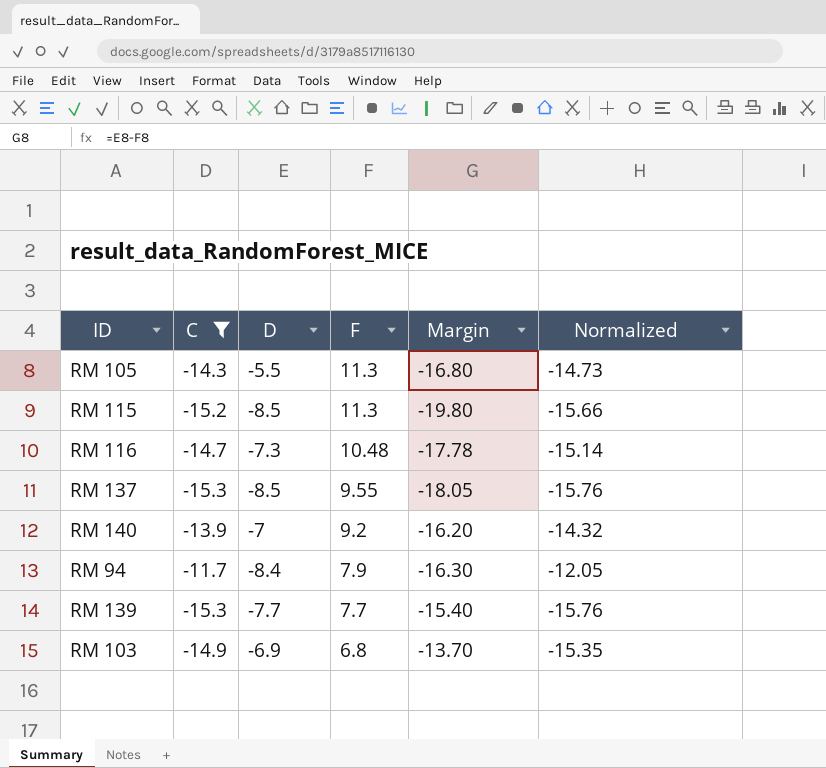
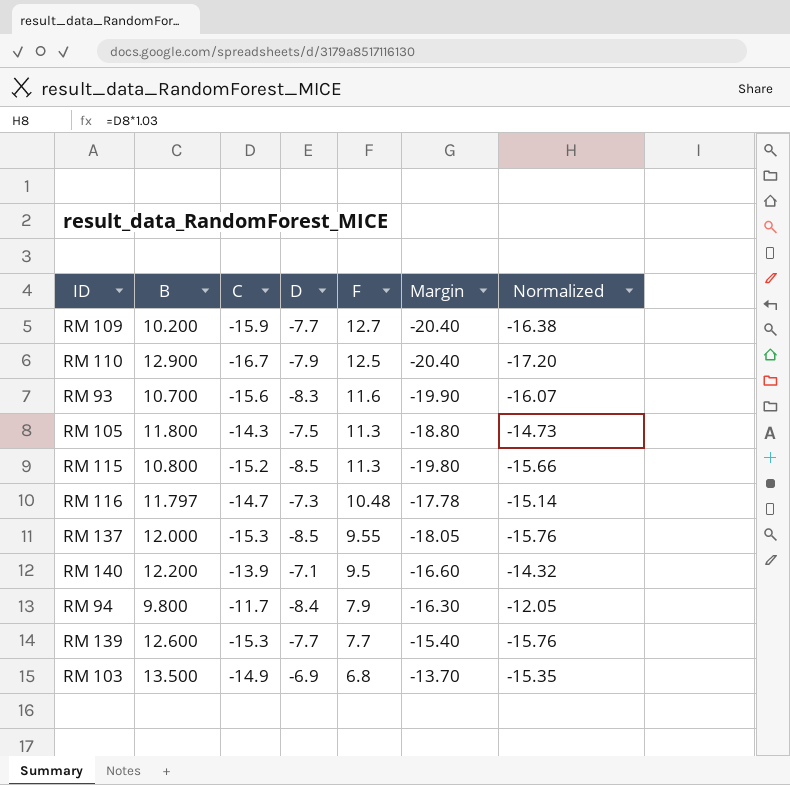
filter: C >= -15.3 -> none
column B | position: none -> 2
RM 105 | D: -5.5 -> -7.5
RM 105 | Margin: -16.80 -> -18.80
RM 140 | D: -7 -> -7.1
RM 140 | F: 9.2 -> 9.5
RM 140 | Margin: -16.20 -> -16.60

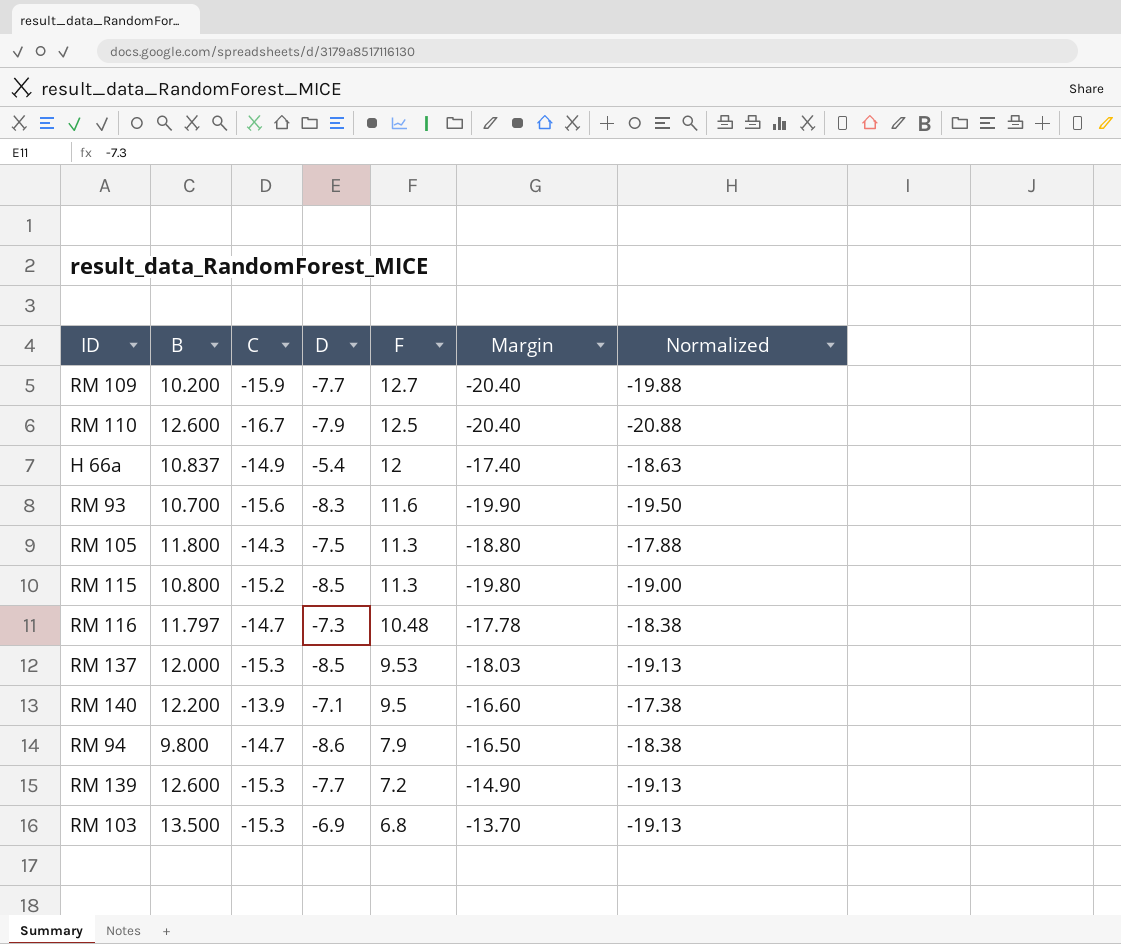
column Normalized | formula: [C] * 1.03 -> [C] * 1.25
RM 110 | B: 12.900 -> 12.600
row H 66a: none -> 10.837 | -14.9 | -5.4 | 12 | -17.40 | -18.63
RM 137 | F: 9.55 -> 9.53
RM 137 | Margin: -18.05 -> -18.03
RM 94 | C: -11.7 -> -14.7
RM 94 | D: -8.4 -> -8.6
RM 94 | Margin: -16.30 -> -16.50
RM 139 | F: 7.7 -> 7.2
RM 139 | Margin: -15.40 -> -14.90
RM 103 | C: -14.9 -> -15.3

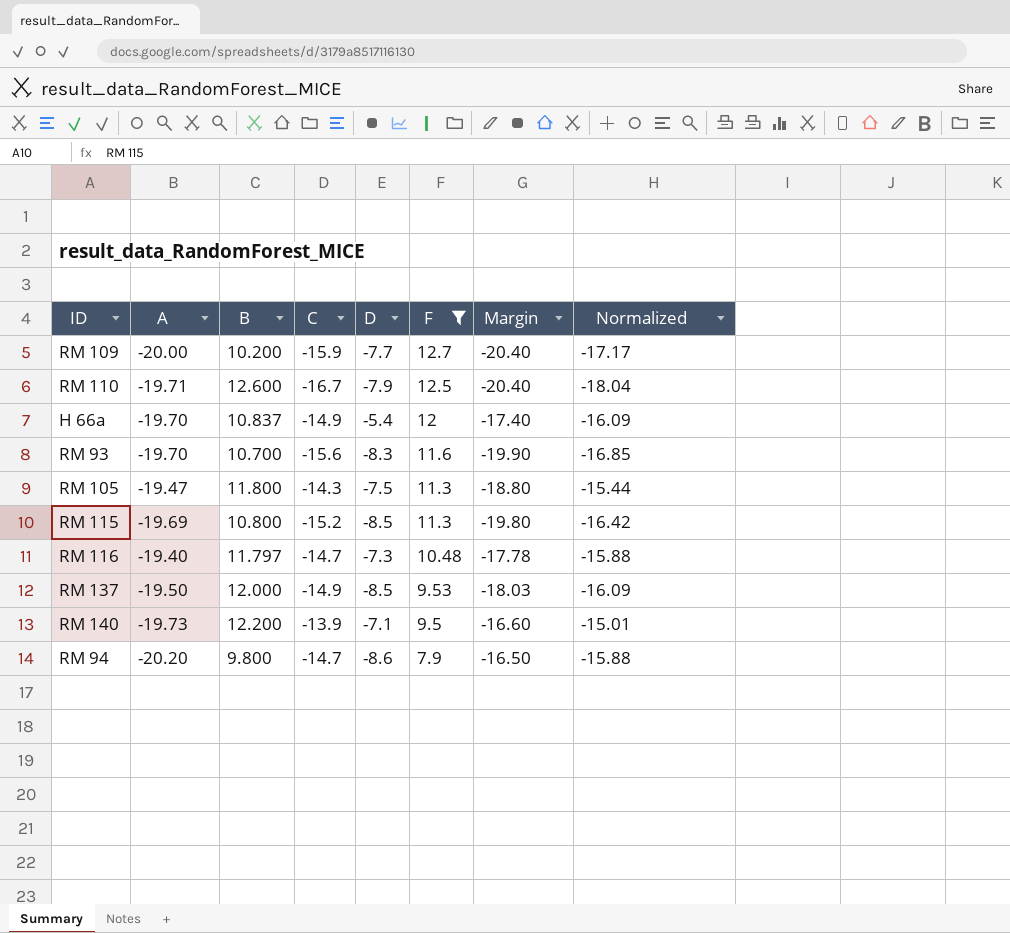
filter: none -> F >= 7.9
column A | position: none -> 2
column Normalized | formula: [C] * 1.25 -> [C] * 1.08
RM 137 | C: -15.3 -> -14.9

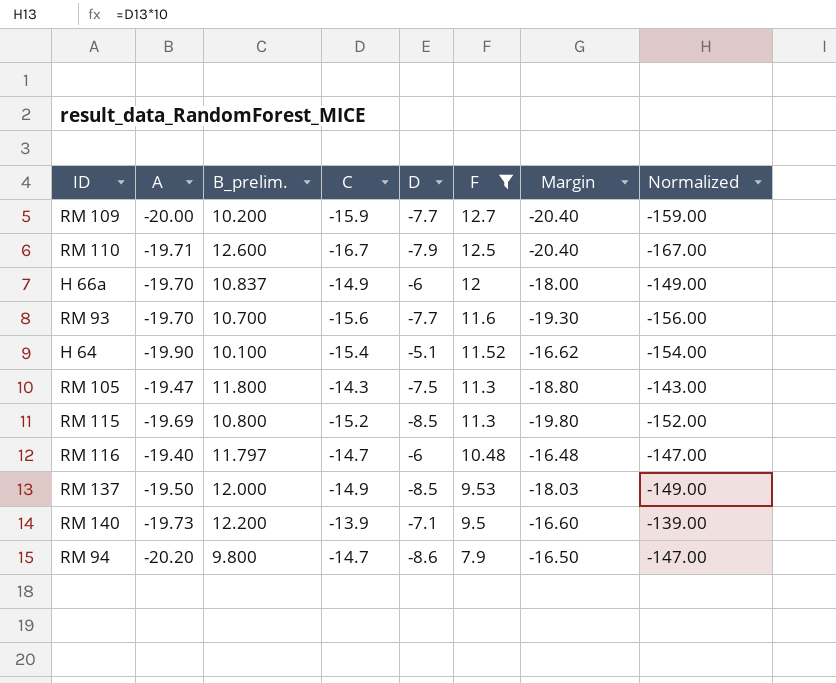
column name: B -> B_prelim.
column Normalized | formula: [C] * 1.08 -> [C] * 10
H 66a | D: -5.4 -> -6
H 66a | Margin: -17.40 -> -18.00
RM 93 | D: -8.3 -> -7.7
RM 93 | Margin: -19.90 -> -19.30
row H 64: none -> -19.90 | 10.100 | -15.4 | -5.1 | 11.52 | -16.62 | -154.00
RM 116 | D: -7.3 -> -6
RM 116 | Margin: -17.78 -> -16.48

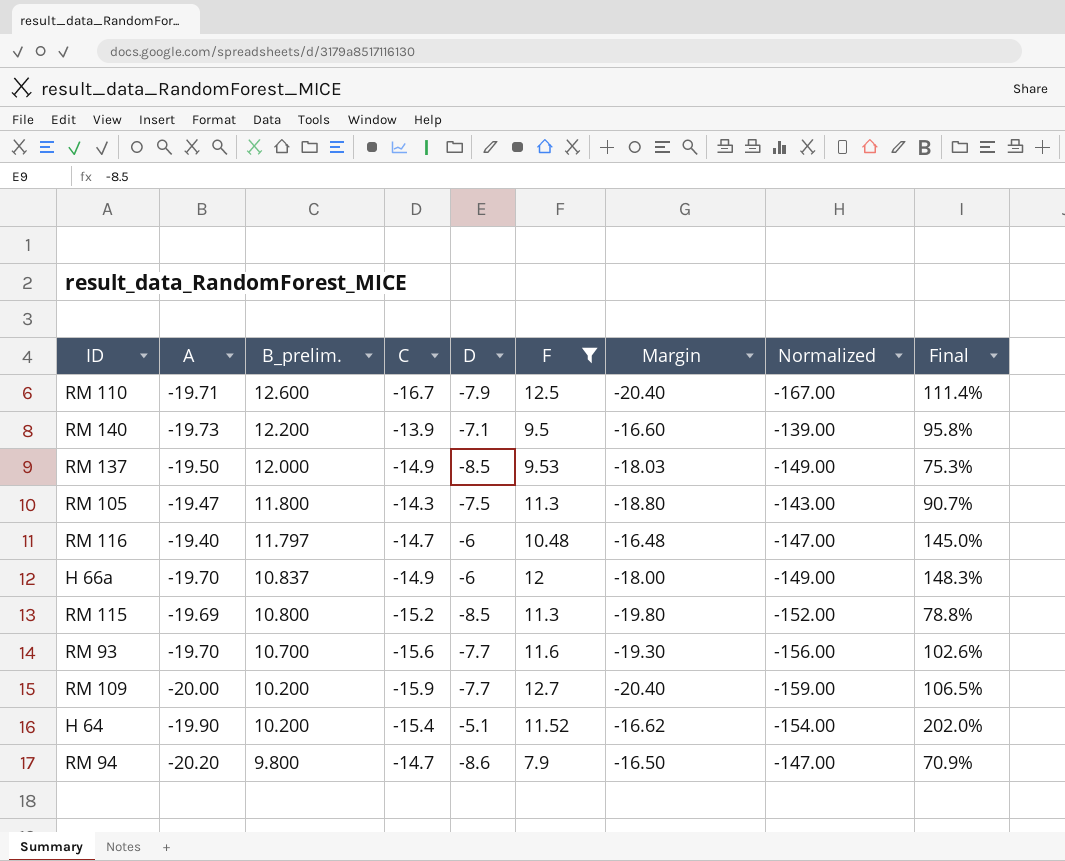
row order: F descending -> B_prelim. descending
column Final | formula: none -> ([C] - [D]) / [D]
H 64 | B_prelim.: 10.100 -> 10.200

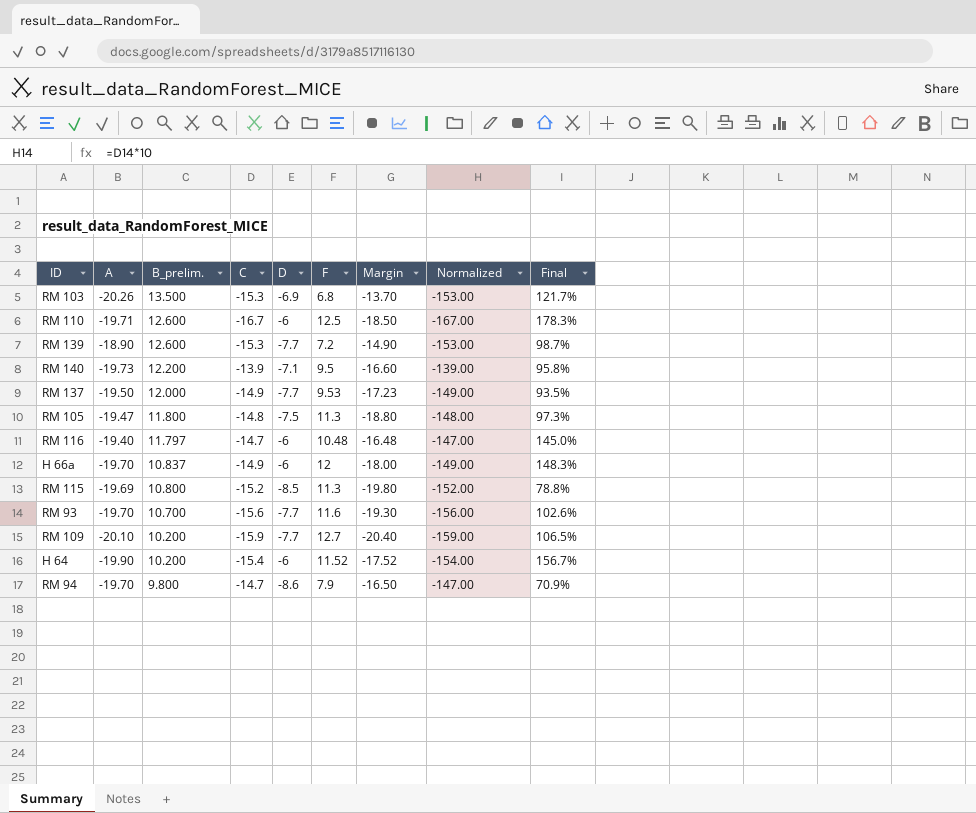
filter: F >= 7.9 -> none
RM 110 | D: -7.9 -> -6
RM 110 | Margin: -20.40 -> -18.50
RM 110 | Final: 111.4% -> 178.3%
RM 137 | D: -8.5 -> -7.7
RM 137 | Margin: -18.03 -> -17.23
RM 137 | Final: 75.3% -> 93.5%
RM 105 | C: -14.3 -> -14.8
RM 105 | Normalized: -143.00 -> -148.00
RM 105 | Final: 90.7% -> 97.3%
RM 109 | A: -20.00 -> -20.10
H 64 | D: -5.1 -> -6
H 64 | Margin: -16.62 -> -17.52
H 64 | Final: 202.0% -> 156.7%
RM 94 | A: -20.20 -> -19.70

